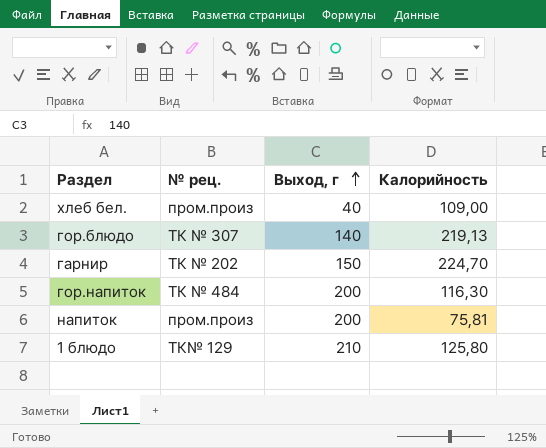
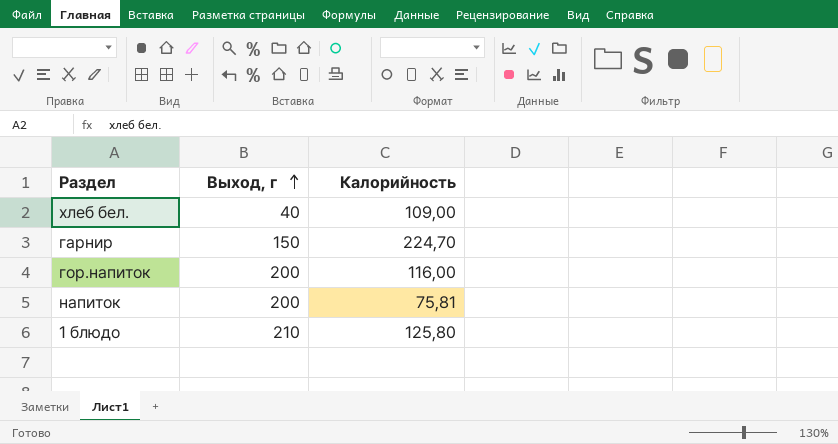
column № рец. | position: 2 -> none
row гор.блюдо: ТК № 307 | 140 | 219,13 -> none
гор.напиток | Калорийность: 116,30 -> 116,00

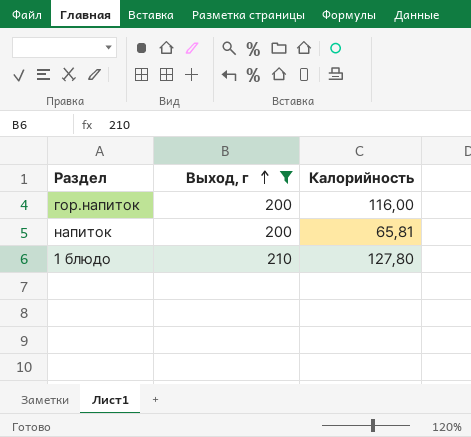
filter: none -> Выход, г >= 200
напиток | Калорийность: 75,81 -> 65,81
1 блюдо | Калорийность: 125,80 -> 127,80

